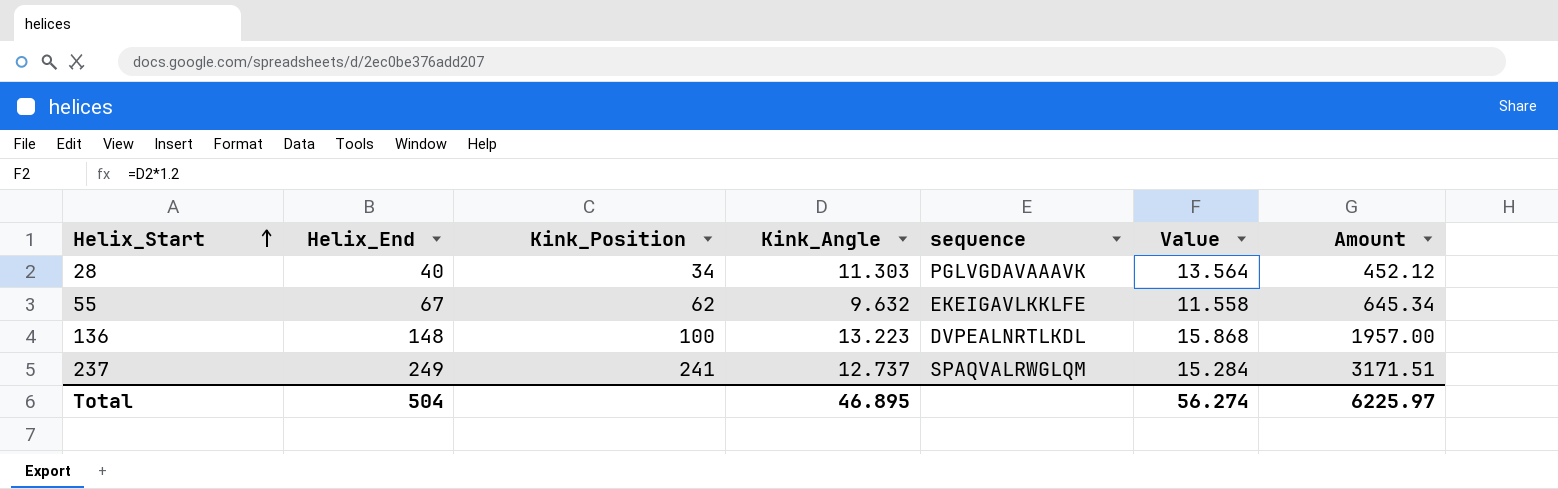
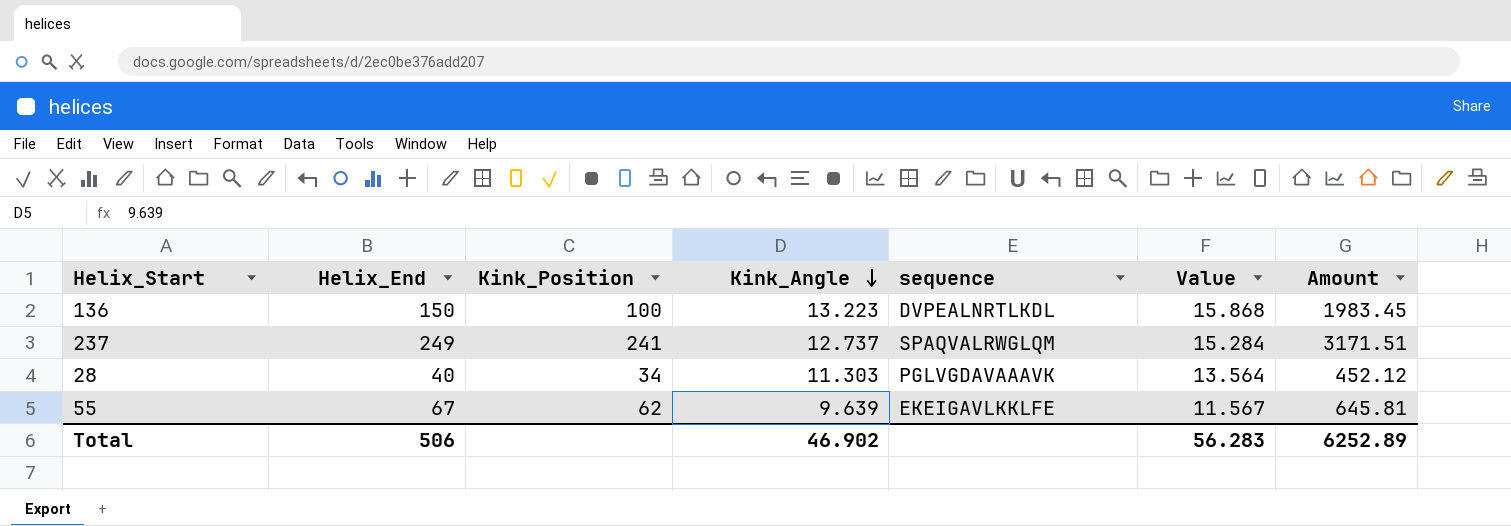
row order: Helix_Start ascending -> Kink_Angle descending
136 | Helix_End: 148 -> 150
136 | Amount: 1957.00 -> 1983.45
55 | Kink_Angle: 9.632 -> 9.639
55 | Value: 11.558 -> 11.567
55 | Amount: 645.34 -> 645.81
Total | Helix_End: 504 -> 506
Total | Kink_Angle: 46.895 -> 46.902
Total | Value: 56.274 -> 56.283
Total | Amount: 6225.97 -> 6252.89

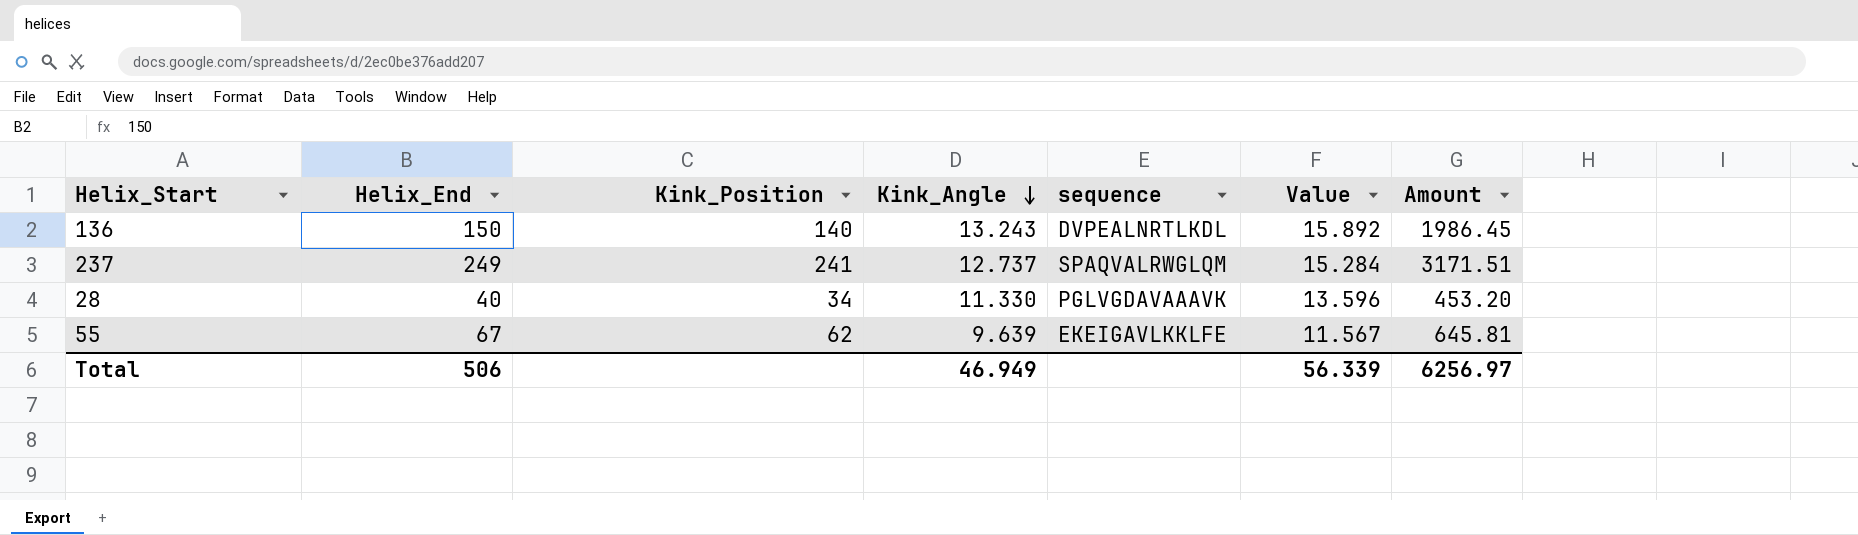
136 | Kink_Position: 100 -> 140
136 | Kink_Angle: 13.223 -> 13.243
136 | Value: 15.868 -> 15.892
136 | Amount: 1983.45 -> 1986.45
28 | Kink_Angle: 11.303 -> 11.330
28 | Value: 13.564 -> 13.596
28 | Amount: 452.12 -> 453.20
Total | Kink_Angle: 46.902 -> 46.949
Total | Value: 56.283 -> 56.339
Total | Amount: 6252.89 -> 6256.97

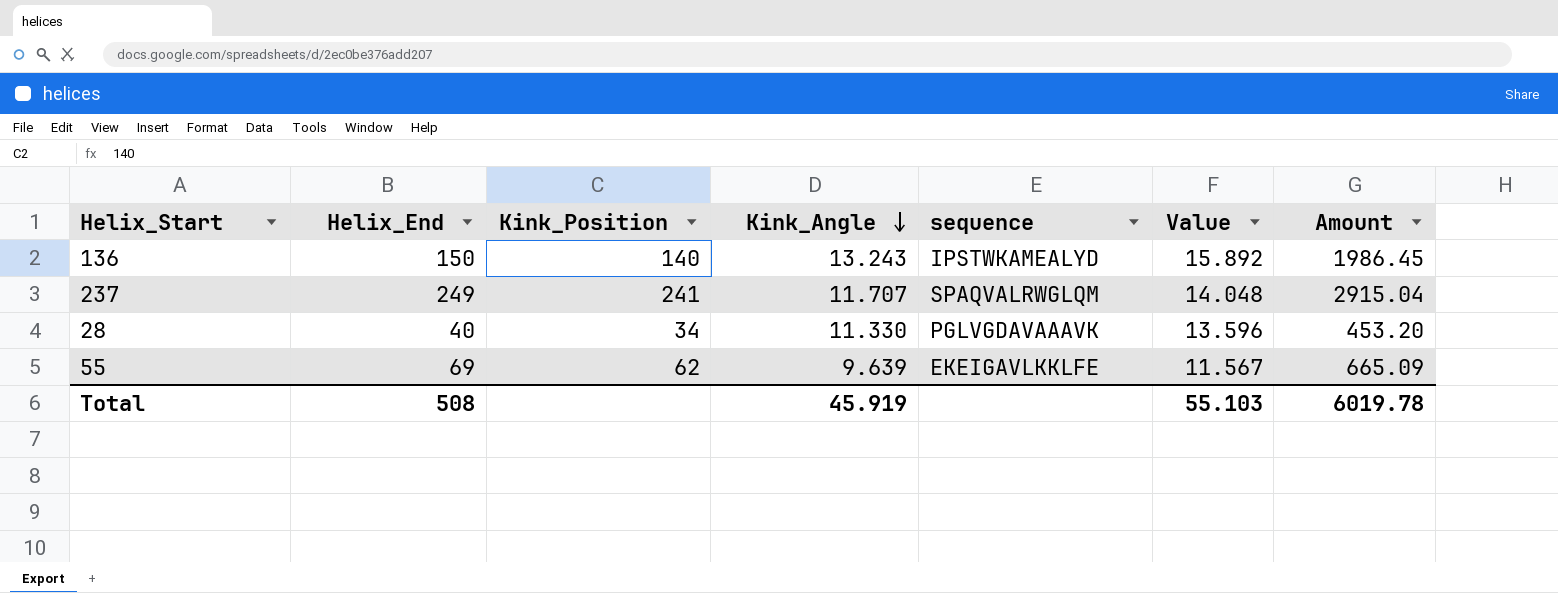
136 | sequence: DVPEALNRTLKDL -> IPSTWKAMEALYD
237 | Kink_Angle: 12.737 -> 11.707
237 | Value: 15.284 -> 14.048
237 | Amount: 3171.51 -> 2915.04
55 | Helix_End: 67 -> 69
55 | Amount: 645.81 -> 665.09
Total | Helix_End: 506 -> 508
Total | Kink_Angle: 46.949 -> 45.919
Total | Value: 56.339 -> 55.103
Total | Amount: 6256.97 -> 6019.78

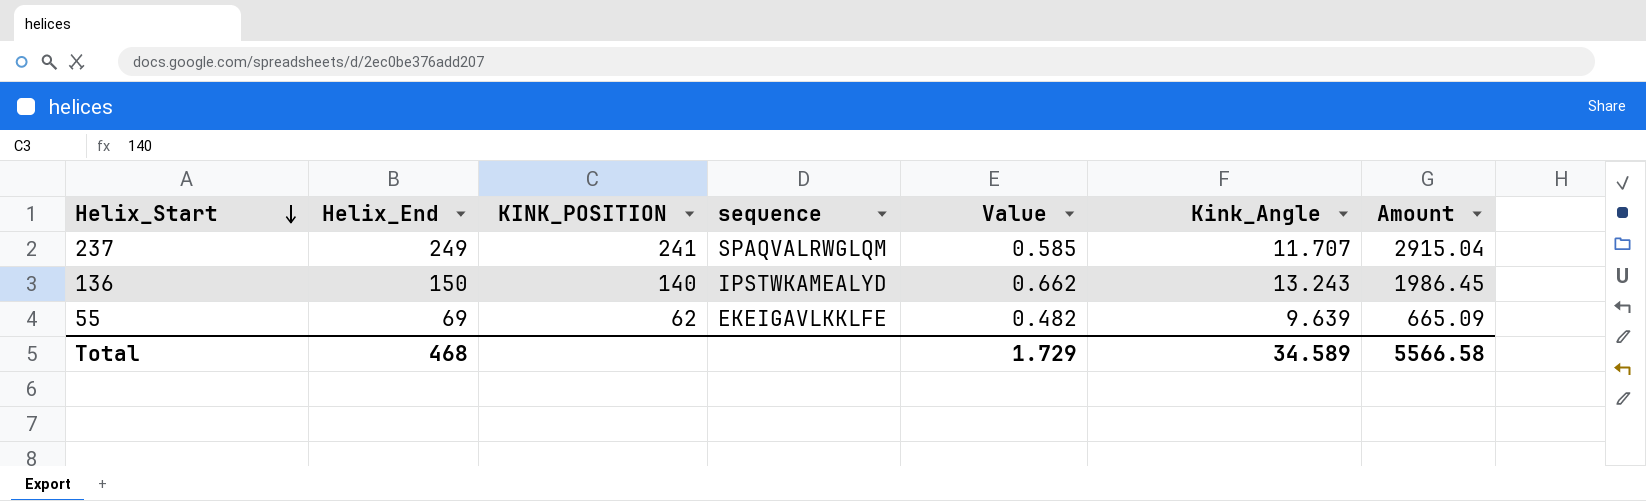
row order: Kink_Angle descending -> Helix_Start descending
column name: Kink_Position -> KINK_POSITION
column Value | formula: [Kink_Angle] * 1.2 -> [Kink_Angle] * 0.05
column Kink_Angle | position: 4 -> 6
row 28: 40 | 34 | 11.330 | PGLVGDAVAAAVK | 13.596 | 453.20 -> none
Total | Helix_End: 508 -> 468
Total | Value: 55.103 -> 1.729
Total | Kink_Angle: 45.919 -> 34.589
Total | Amount: 6019.78 -> 5566.58

